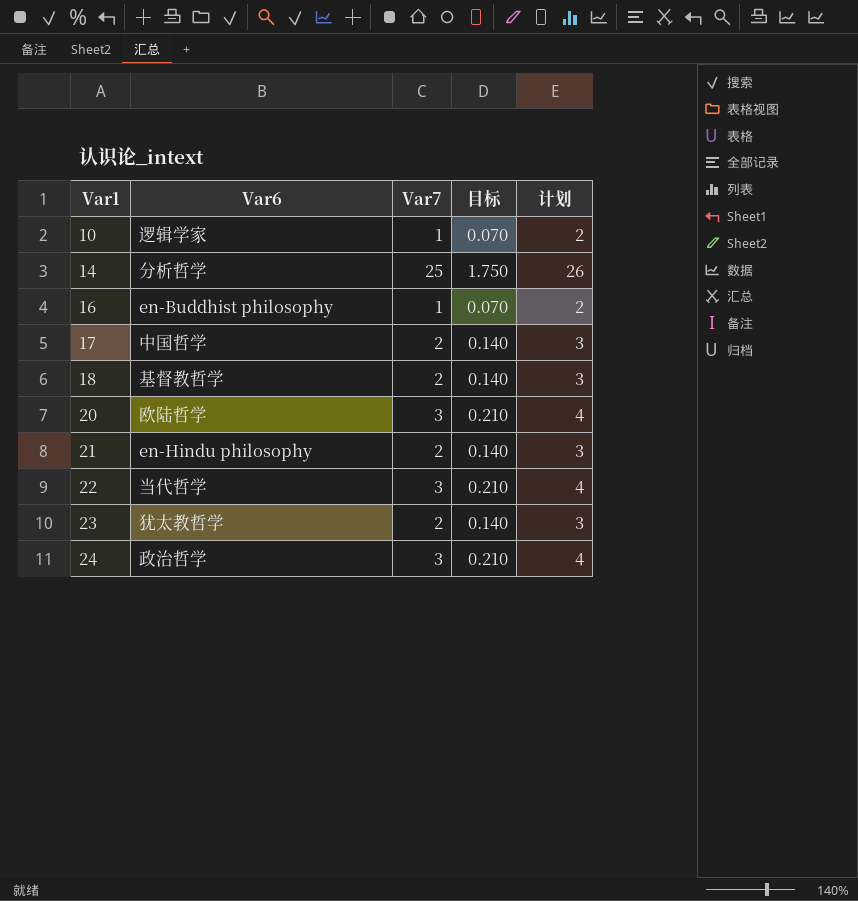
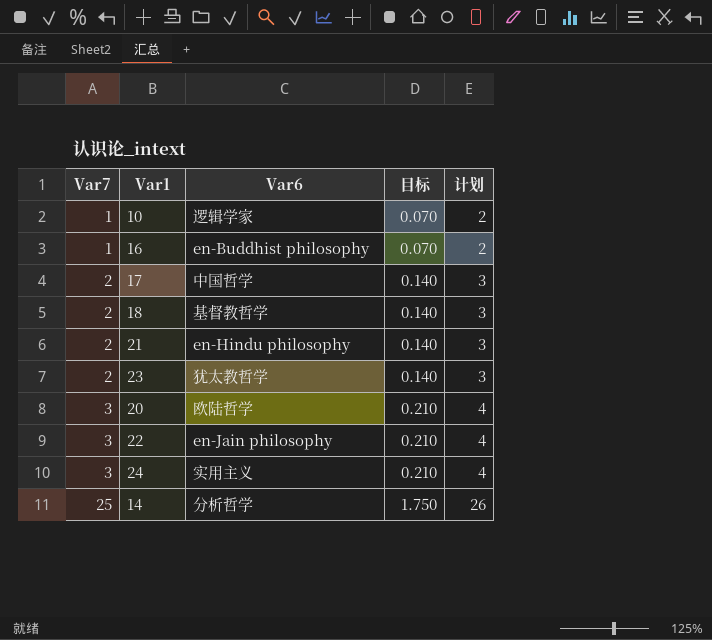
row order: Var1 ascending -> Var7 ascending
column Var7 | position: 3 -> 1
22 | Var6: 当代哲学 -> en-Jain philosophy
24 | Var6: 政治哲学 -> 实用主义

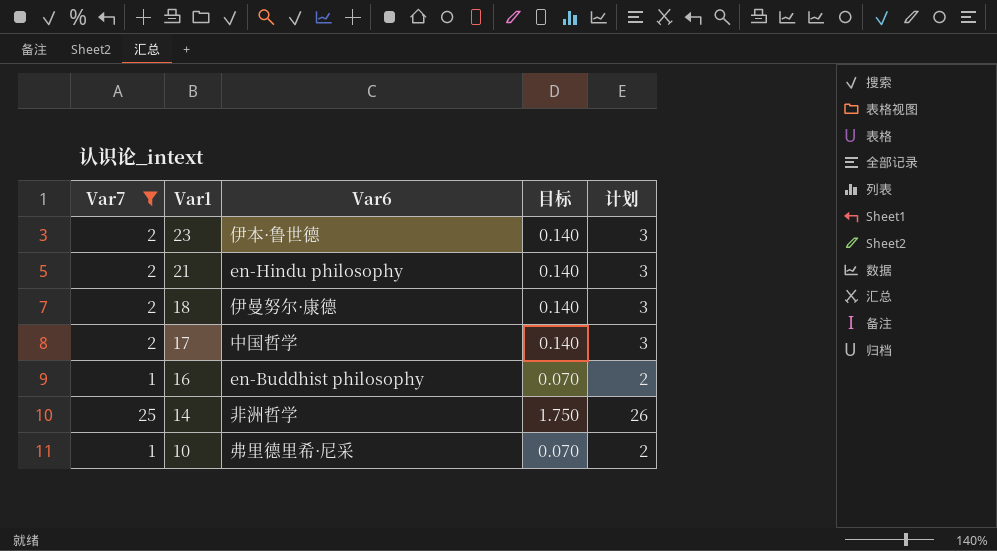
filter: none -> Var7 != 3
row order: Var7 ascending -> Var1 descending
23 | Var6: 犹太教哲学 -> 伊本·鲁世德
18 | Var6: 基督教哲学 -> 伊曼努尔·康德
14 | Var6: 分析哲学 -> 非洲哲学
10 | Var6: 逻辑学家 -> 弗里德里希·尼采

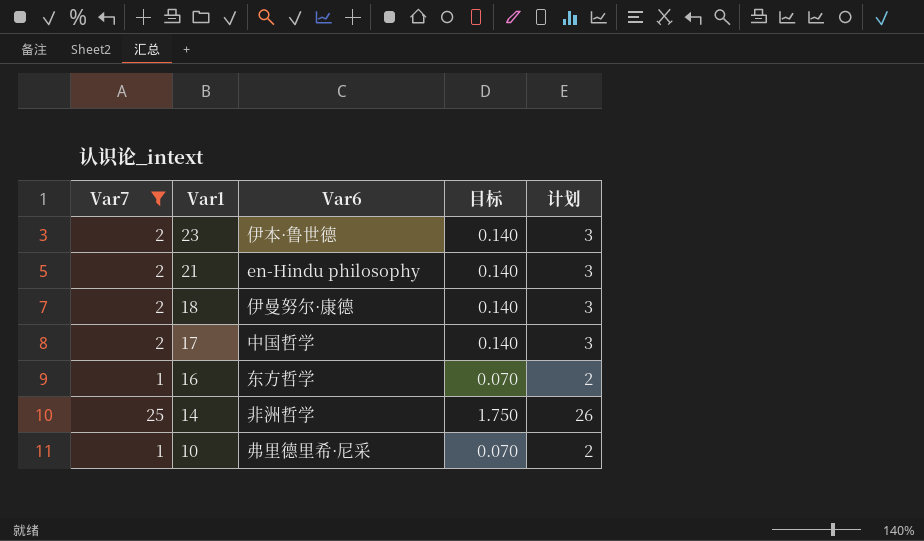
16 | Var6: en-Buddhist philosophy -> 东方哲学

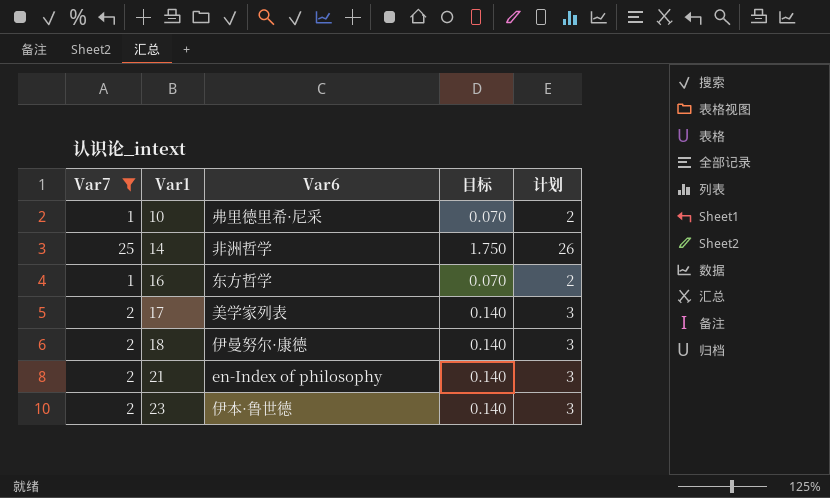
row order: Var1 descending -> Var1 ascending
17 | Var6: 中国哲学 -> 美学家列表
21 | Var6: en-Hindu philosophy -> en-Index of philosophy

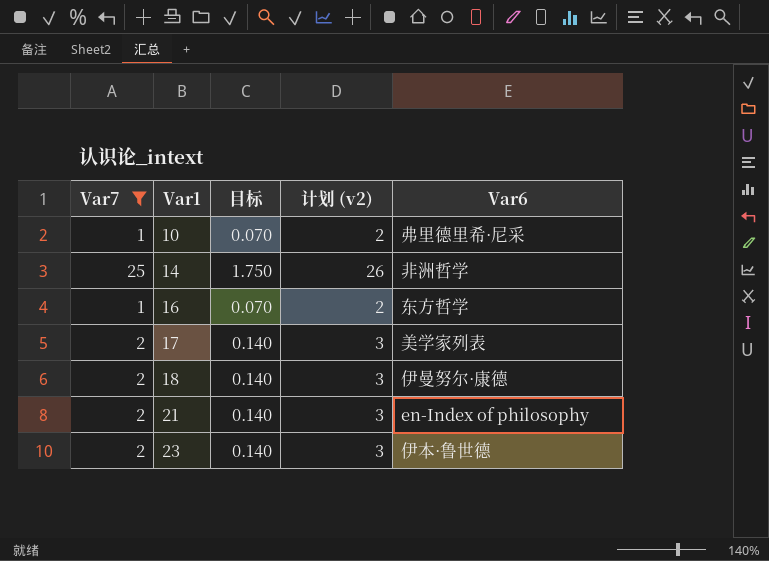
column name: 计划 -> 计划 (v2)
column Var6 | position: 3 -> 5

